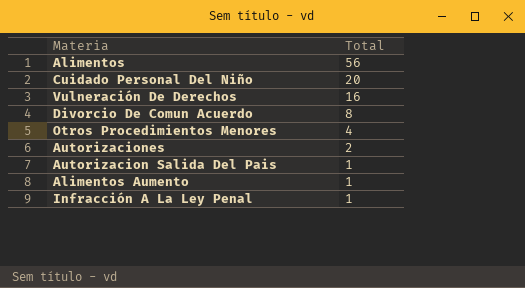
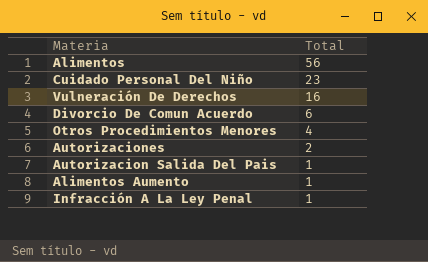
Cuidado Personal Del Niño | Total: 20 -> 23
Divorcio De Comun Acuerdo | Total: 8 -> 6

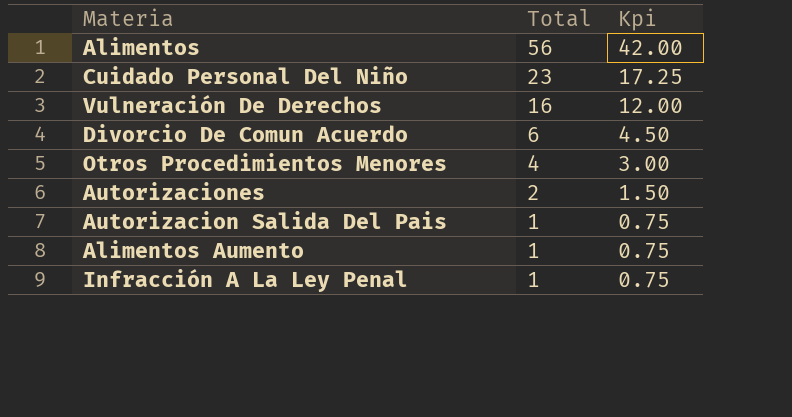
column Kpi | formula: none -> [Total] * 0.75

